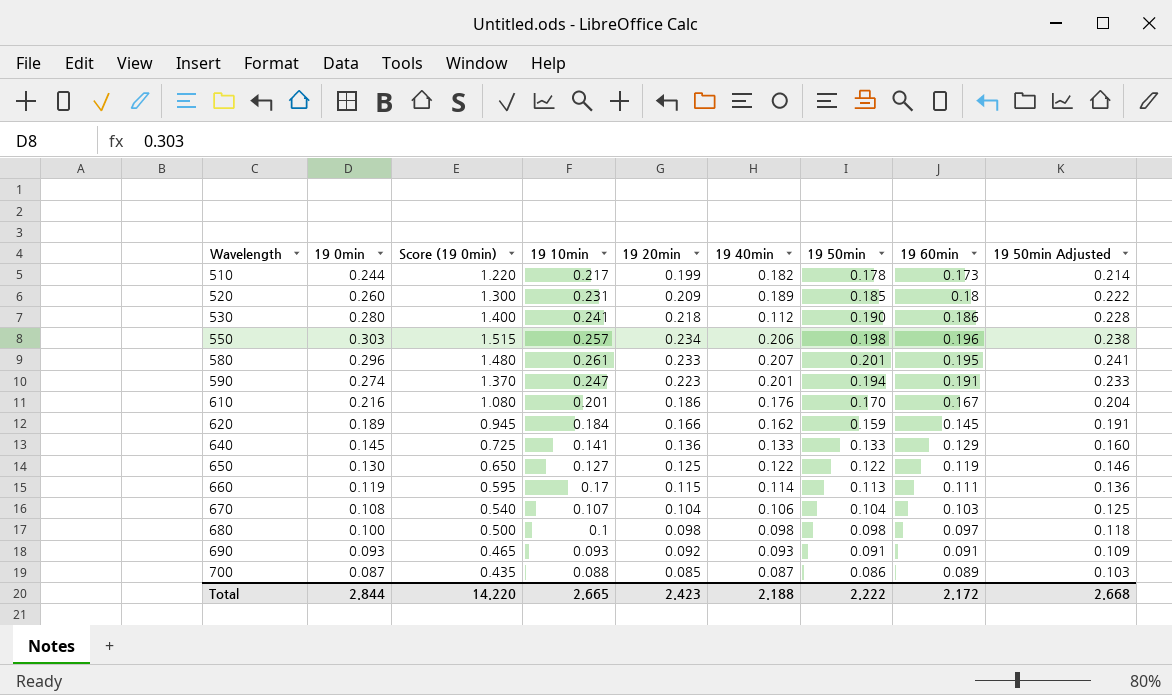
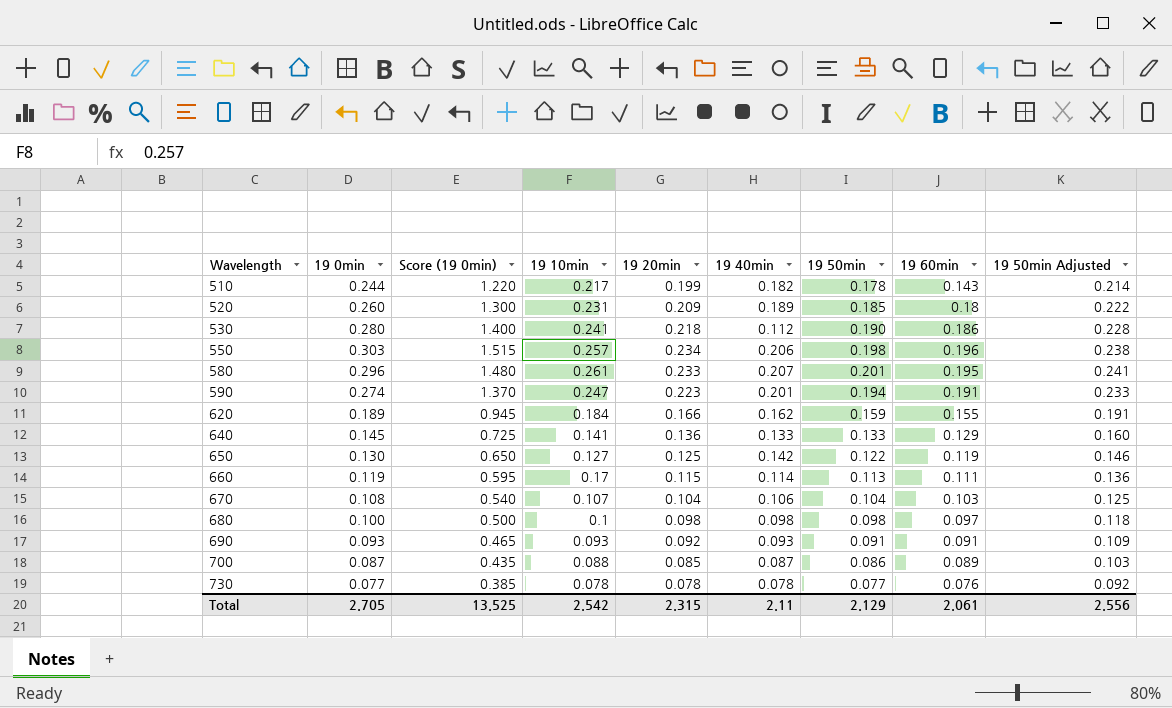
row 610: 0.216 | 1.080 | 0.201 | 0.186 | 0.176 | 0.170 | 0.167 | 0.204 -> none
510 | 19 60min: 0.173 -> 0.143
620 | 19 60min: 0.145 -> 0.155
650 | 19 40min: 0.122 -> 0.142
row 730: none -> 0.077 | 0.385 | 0.078 | 0.078 | 0.078 | 0.077 | 0.076 | 0.092
Total | 19 0min: 2.844 -> 2.705
Total | Score (19 0min): 14.220 -> 13.525
Total | 19 10min: 2.665 -> 2.542
Total | 19 20min: 2.423 -> 2.315
Total | 19 40min: 2.188 -> 2.11
Total | 19 50min: 2.222 -> 2.129
Total | 19 60min: 2.172 -> 2.061
Total | 19 50min Adjusted: 2.668 -> 2.556

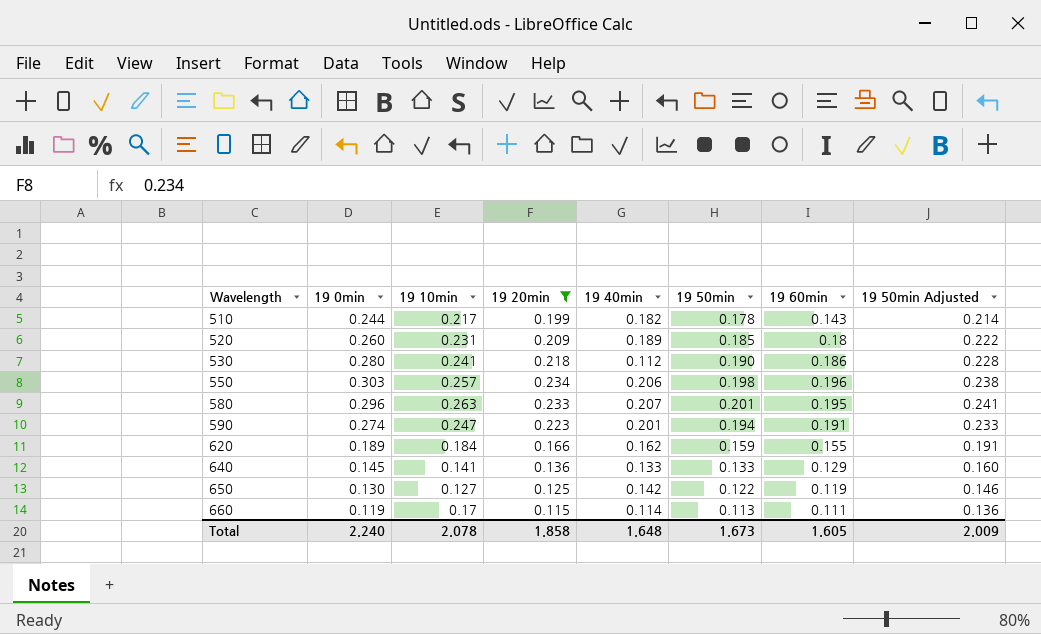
filter: none -> 19 20min >= 0.115
column Score (19 0min) | formula: [19 0min] * 5 -> none
580 | 19 10min: 0.261 -> 0.263
Total | 19 0min: 2.705 -> 2.240
Total | 19 10min: 2.542 -> 2.078
Total | 19 20min: 2.315 -> 1.858
Total | 19 40min: 2.11 -> 1.648
Total | 19 50min: 2.129 -> 1.673
Total | 19 60min: 2.061 -> 1.605
Total | 19 50min Adjusted: 2.556 -> 2.009

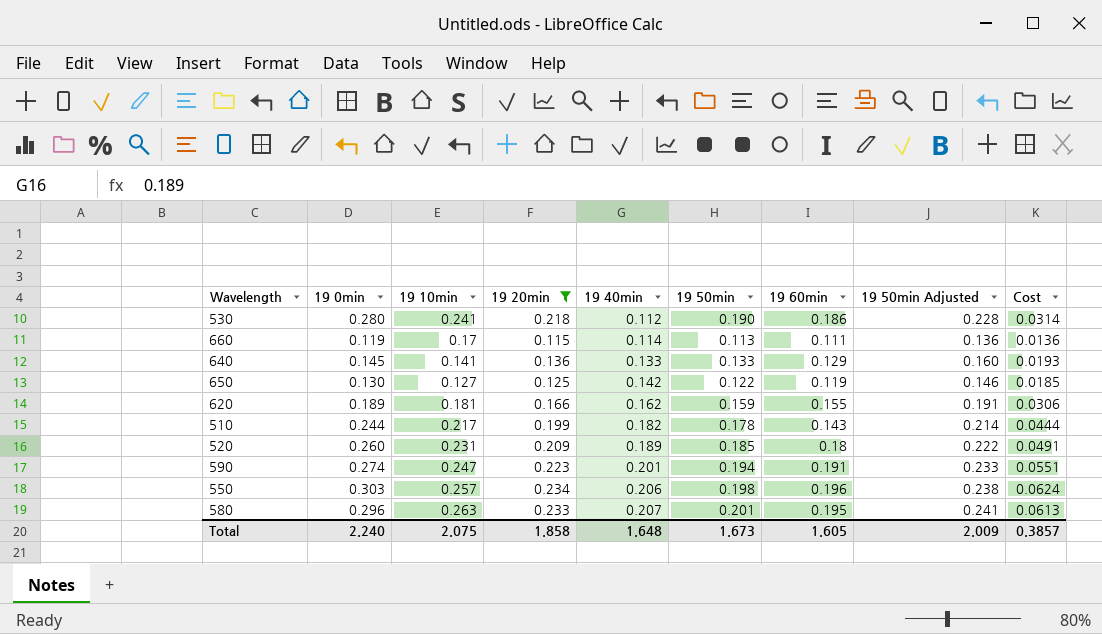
row order: Wavelength ascending -> 19 40min ascending
column Cost | formula: none -> [19 0min] * [19 40min]
620 | 19 10min: 0.184 -> 0.181
Total | 19 10min: 2.078 -> 2.075

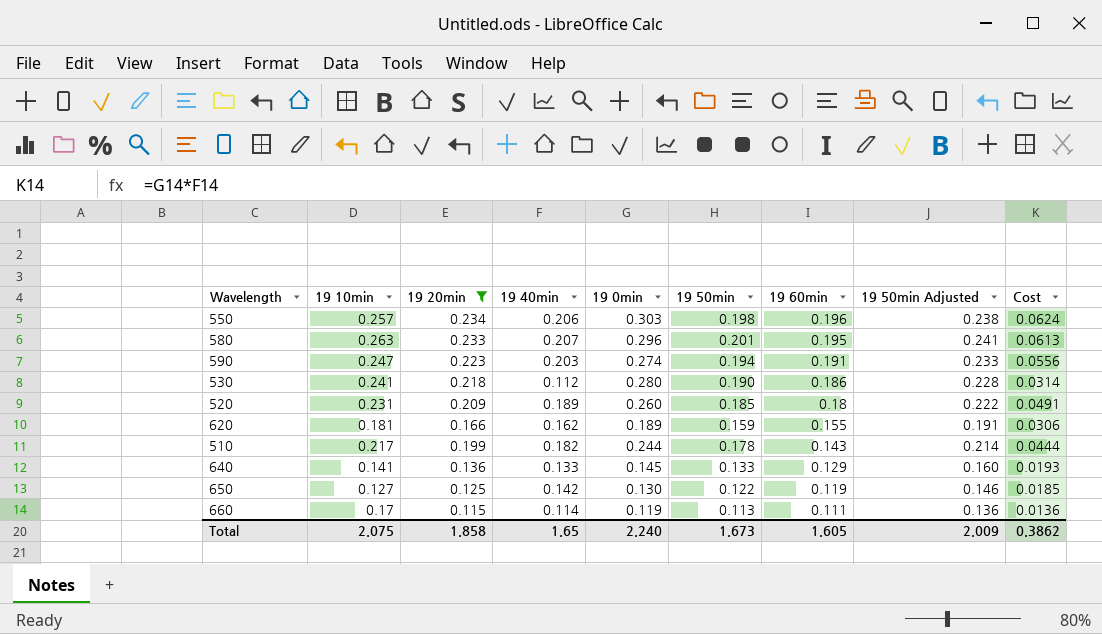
row order: 19 40min ascending -> 19 60min descending
column 19 0min | position: 2 -> 5
590 | 19 40min: 0.201 -> 0.203
590 | Cost: 0.0551 -> 0.0556
Total | 19 40min: 1.648 -> 1.65
Total | Cost: 0.3857 -> 0.3862

